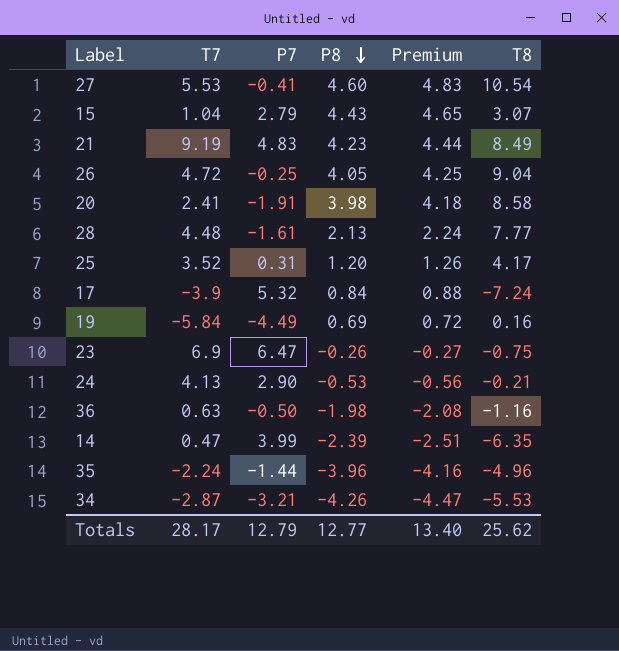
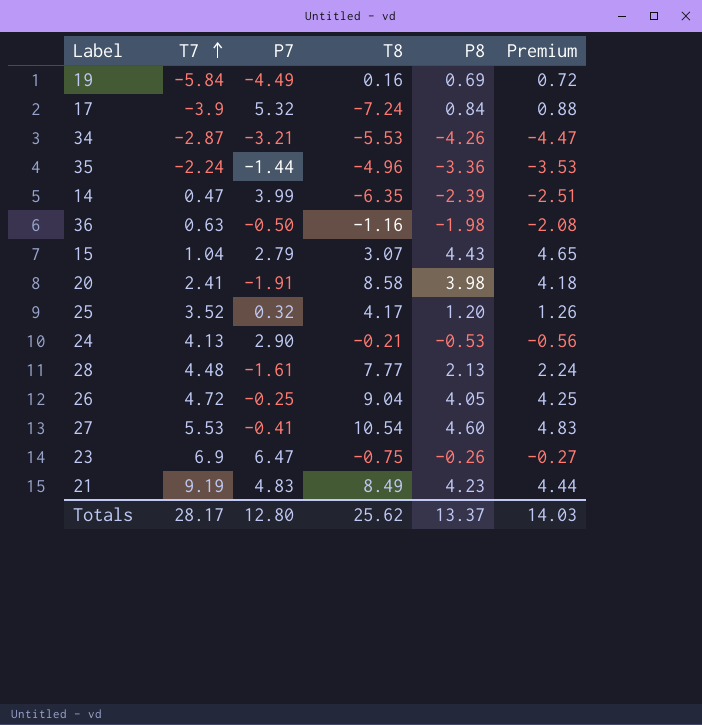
row order: P8 descending -> T7 ascending
column T8 | position: 6 -> 4
35 | P8: -3.96 -> -3.36
35 | Premium: -4.16 -> -3.53
25 | P7: 0.31 -> 0.32
Totals | P7: 12.79 -> 12.80
Totals | P8: 12.77 -> 13.37
Totals | Premium: 13.40 -> 14.03

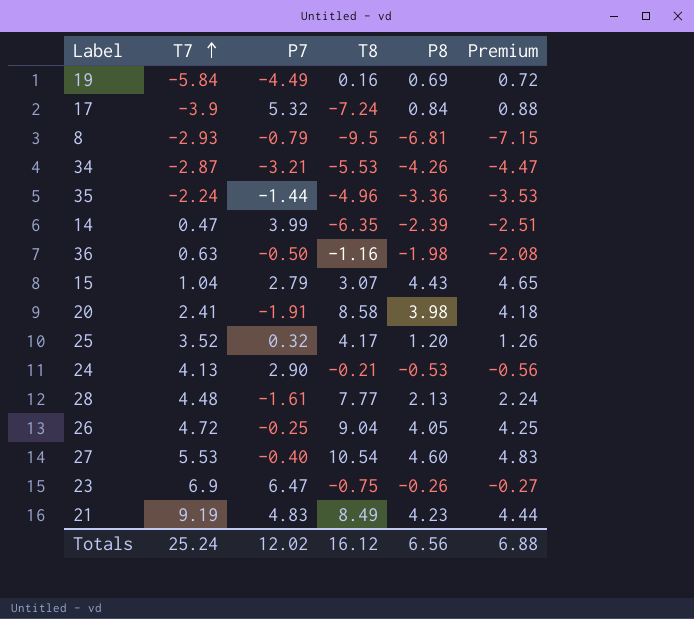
row 8: none -> -2.93 | -0.79 | -9.5 | -6.81 | -7.15
27 | P7: -0.41 -> -0.40
Totals | T7: 28.17 -> 25.24
Totals | P7: 12.80 -> 12.02
Totals | T8: 25.62 -> 16.12
Totals | P8: 13.37 -> 6.56
Totals | Premium: 14.03 -> 6.88

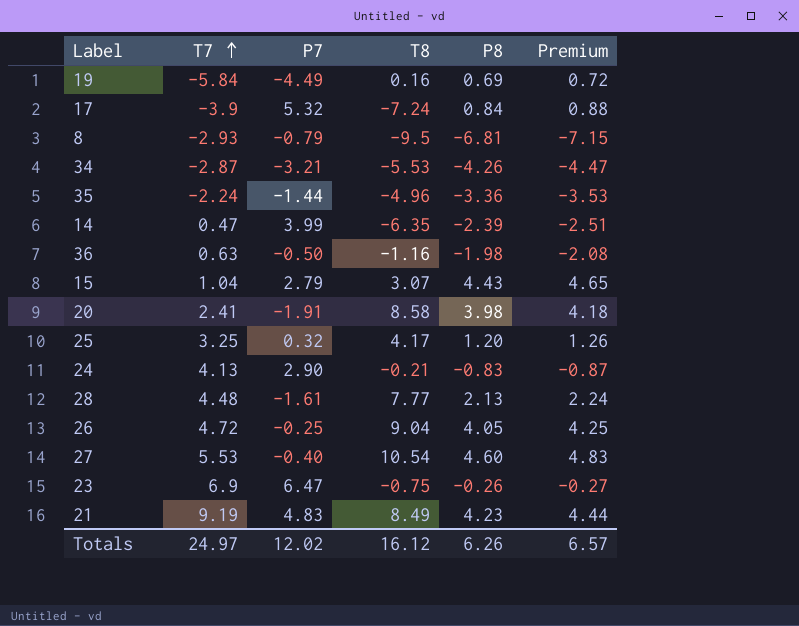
25 | T7: 3.52 -> 3.25
24 | P8: -0.53 -> -0.83
24 | Premium: -0.56 -> -0.87
Totals | T7: 25.24 -> 24.97
Totals | P8: 6.56 -> 6.26
Totals | Premium: 6.88 -> 6.57

